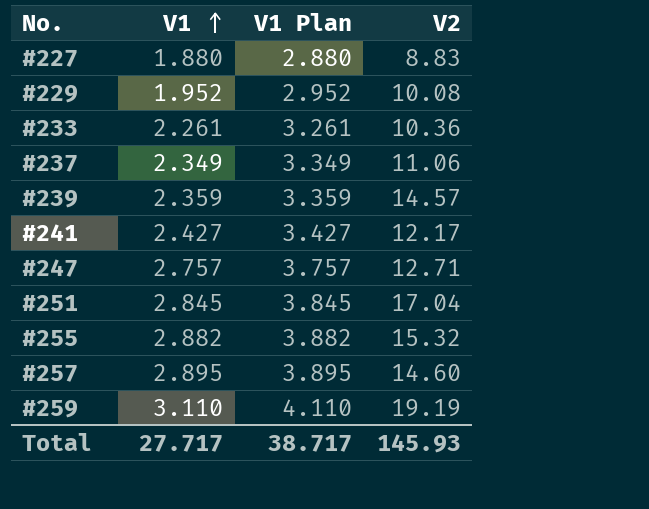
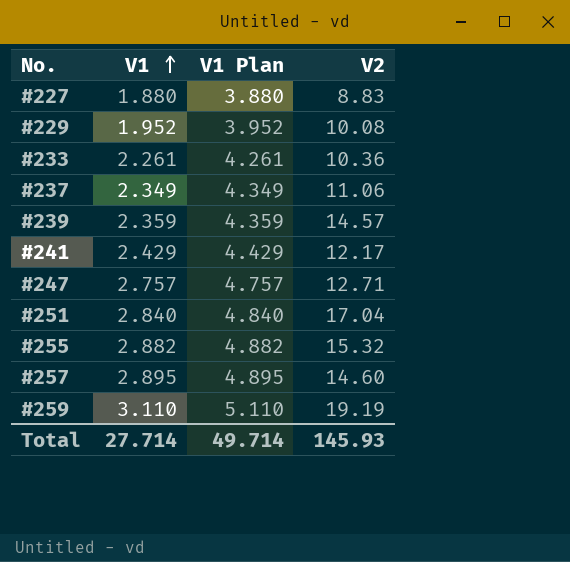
column V1 Plan | formula: [V1] + 1 -> [V1] + 2
#241 | V1: 2.427 -> 2.429
#251 | V1: 2.845 -> 2.840
Total | V1: 27.717 -> 27.714
Total | V1 Plan: 38.717 -> 49.714

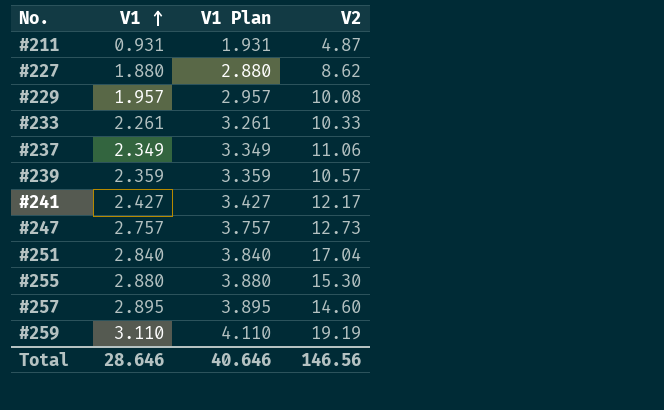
column V1 Plan | formula: [V1] + 2 -> [V1] + 1
row #211: none -> 0.931 | 1.931 | 4.87
#227 | V2: 8.83 -> 8.62
#229 | V1: 1.952 -> 1.957
#233 | V2: 10.36 -> 10.33
#239 | V2: 14.57 -> 10.57
#241 | V1: 2.429 -> 2.427
#247 | V2: 12.71 -> 12.73
#255 | V1: 2.882 -> 2.880
#255 | V2: 15.32 -> 15.30
Total | V1: 27.714 -> 28.646
Total | V1 Plan: 49.714 -> 40.646
Total | V2: 145.93 -> 146.56

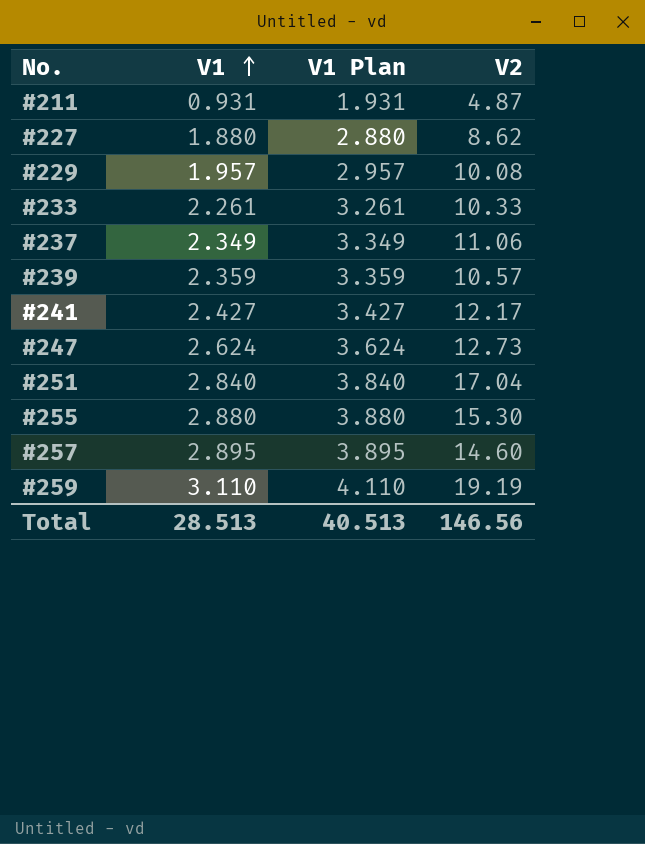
#247 | V1: 2.757 -> 2.624
#247 | V1 Plan: 3.757 -> 3.624
Total | V1: 28.646 -> 28.513
Total | V1 Plan: 40.646 -> 40.513

